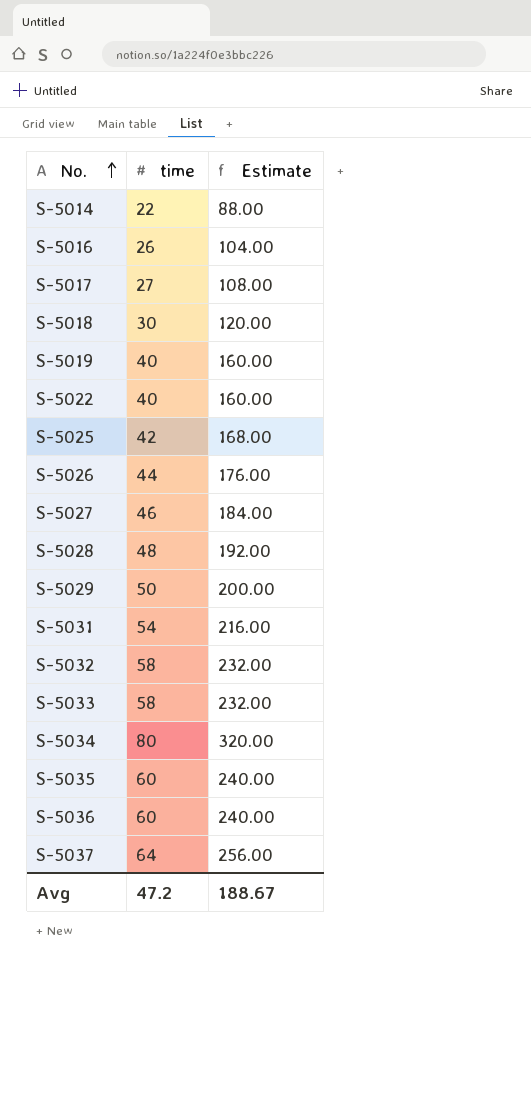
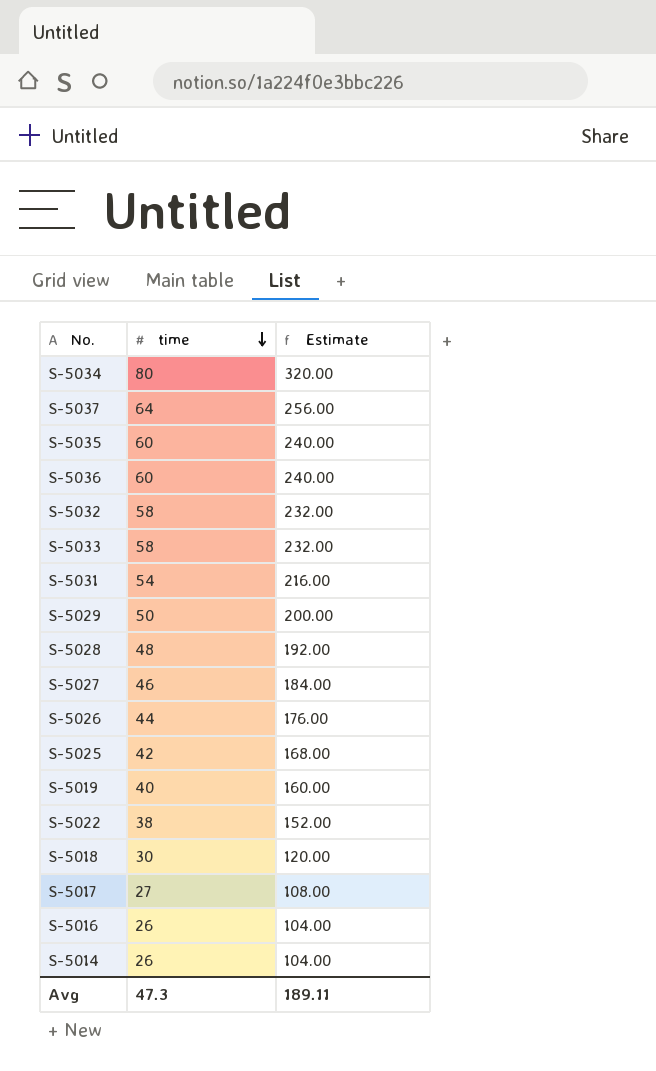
row order: No. ascending -> time descending
S-5022 | time: 40 -> 38
S-5022 | Estimate: 160.00 -> 152.00
S-5014 | time: 22 -> 26
S-5014 | Estimate: 88.00 -> 104.00
Avg | time: 47.2 -> 47.3
Avg | Estimate: 188.67 -> 189.11

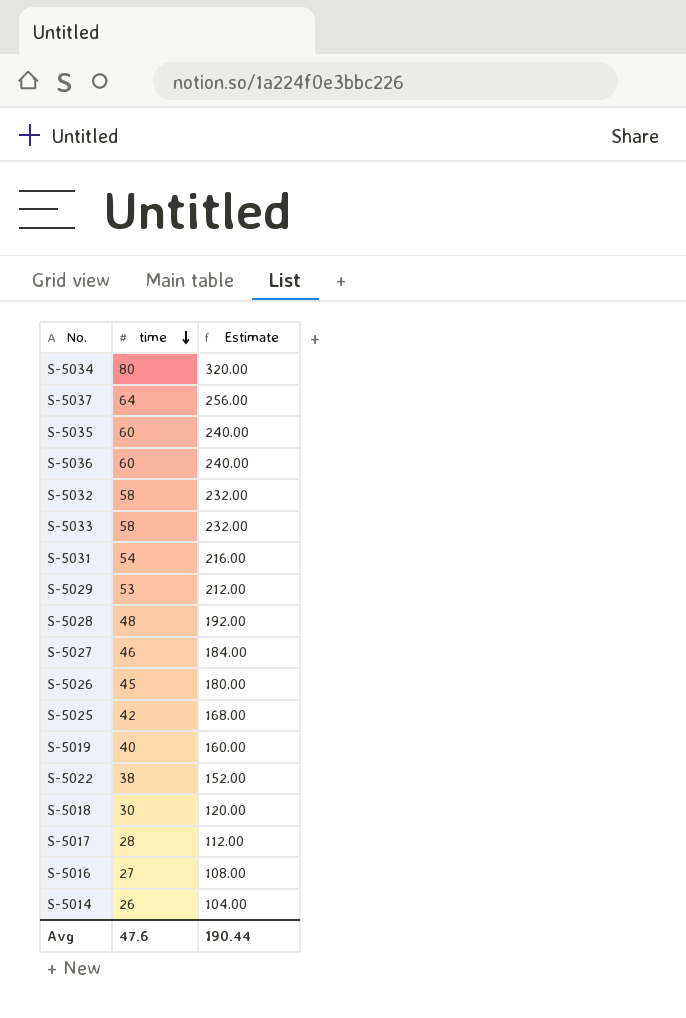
S-5029 | time: 50 -> 53
S-5029 | Estimate: 200.00 -> 212.00
S-5026 | time: 44 -> 45
S-5026 | Estimate: 176.00 -> 180.00
S-5017 | time: 27 -> 28
S-5017 | Estimate: 108.00 -> 112.00
S-5016 | time: 26 -> 27
S-5016 | Estimate: 104.00 -> 108.00
Avg | time: 47.3 -> 47.6
Avg | Estimate: 189.11 -> 190.44

